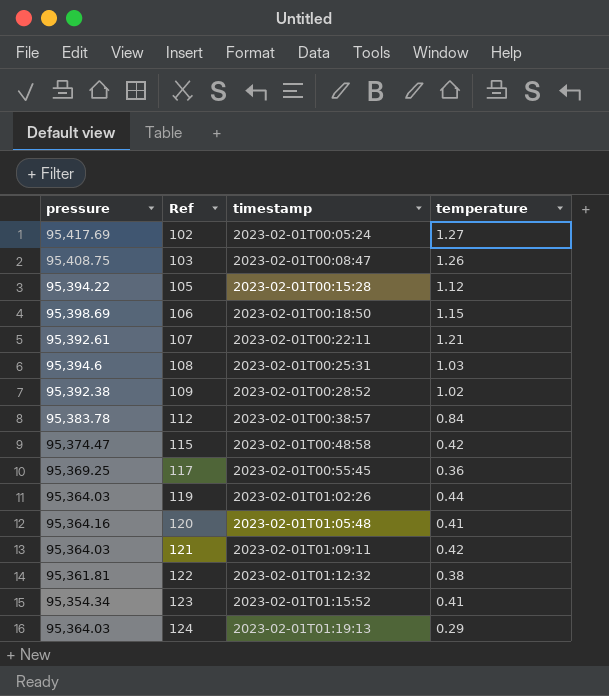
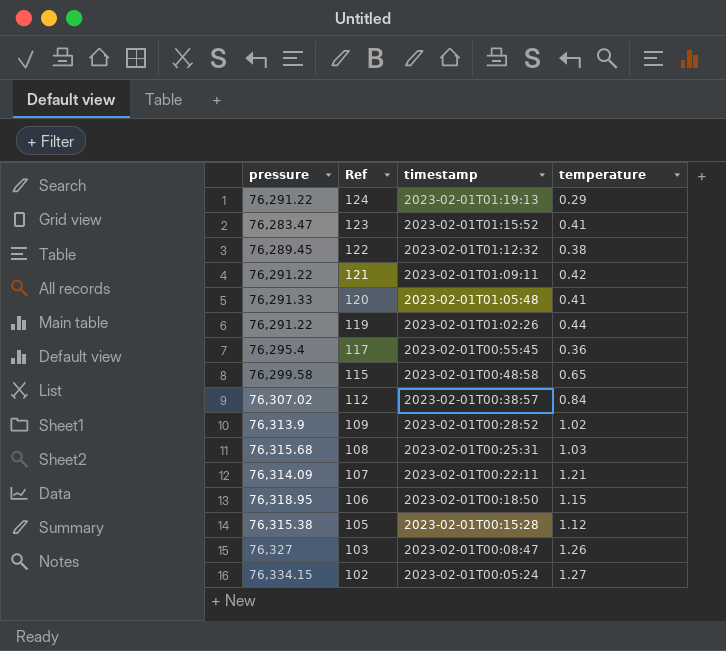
row order: Ref ascending -> Ref descending
124 | pressure: 95,364.03 -> 76,291.22
123 | pressure: 95,354.34 -> 76,283.47
122 | pressure: 95,361.81 -> 76,289.45
121 | pressure: 95,364.03 -> 76,291.22
120 | pressure: 95,364.16 -> 76,291.33
119 | pressure: 95,364.03 -> 76,291.22
117 | pressure: 95,369.25 -> 76,295.4
115 | pressure: 95,374.47 -> 76,299.58
115 | temperature: 0.42 -> 0.65
112 | pressure: 95,383.78 -> 76,307.02
109 | pressure: 95,392.38 -> 76,313.9
108 | pressure: 95,394.6 -> 76,315.68
107 | pressure: 95,392.61 -> 76,314.09
106 | pressure: 95,398.69 -> 76,318.95
105 | pressure: 95,394.22 -> 76,315.38
103 | pressure: 95,408.75 -> 76,327
102 | pressure: 95,417.69 -> 76,334.15

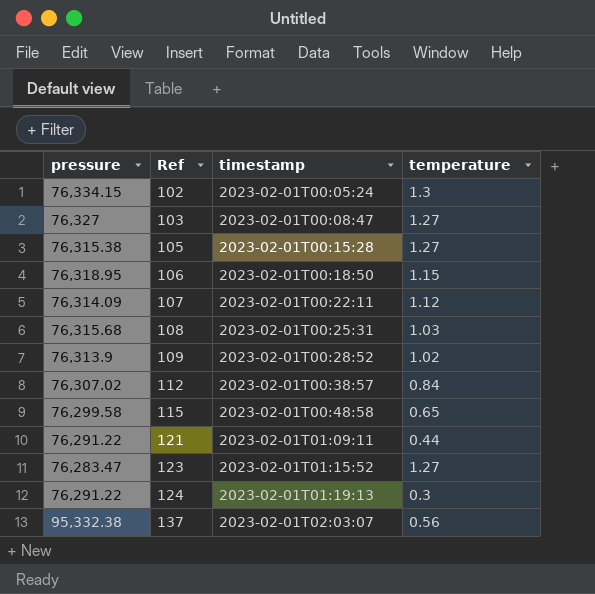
row order: Ref descending -> Ref ascending
row 122: 76,289.45 | 2023-02-01T01:12:32 | 0.38 -> none
row 120: 76,291.33 | 2023-02-01T01:05:48 | 0.41 -> none
row 119: 76,291.22 | 2023-02-01T01:02:26 | 0.44 -> none
row 117: 76,295.4 | 2023-02-01T00:55:45 | 0.36 -> none
102 | temperature: 1.27 -> 1.3
103 | temperature: 1.26 -> 1.27
105 | temperature: 1.12 -> 1.27
107 | temperature: 1.21 -> 1.12
121 | temperature: 0.42 -> 0.44
123 | temperature: 0.41 -> 1.27
124 | temperature: 0.29 -> 0.3
row 137: none -> 95,332.38 | 2023-02-01T02:03:07 | 0.56

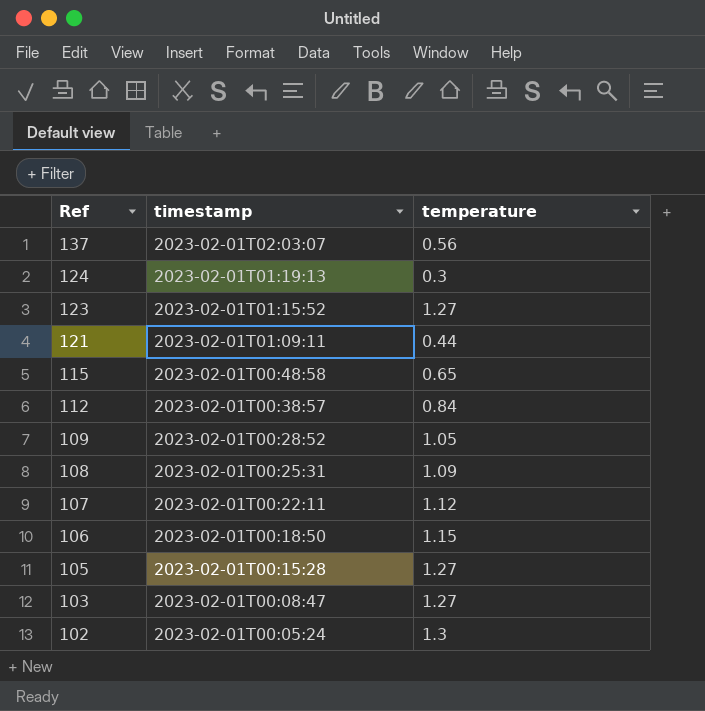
row order: Ref ascending -> Ref descending
column pressure | position: 1 -> none
109 | temperature: 1.02 -> 1.05
108 | temperature: 1.03 -> 1.09

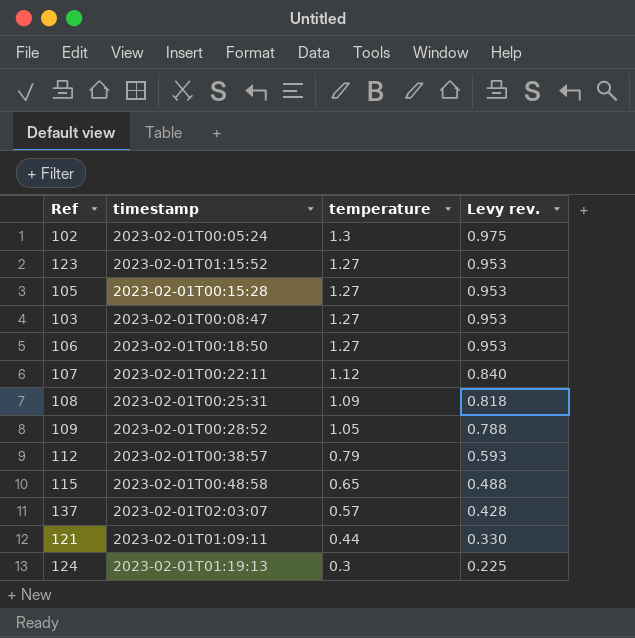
row order: Ref descending -> temperature descending
column Levy rev. | formula: none -> [temperature] * 0.75
106 | temperature: 1.15 -> 1.27
112 | temperature: 0.84 -> 0.79
137 | temperature: 0.56 -> 0.57

